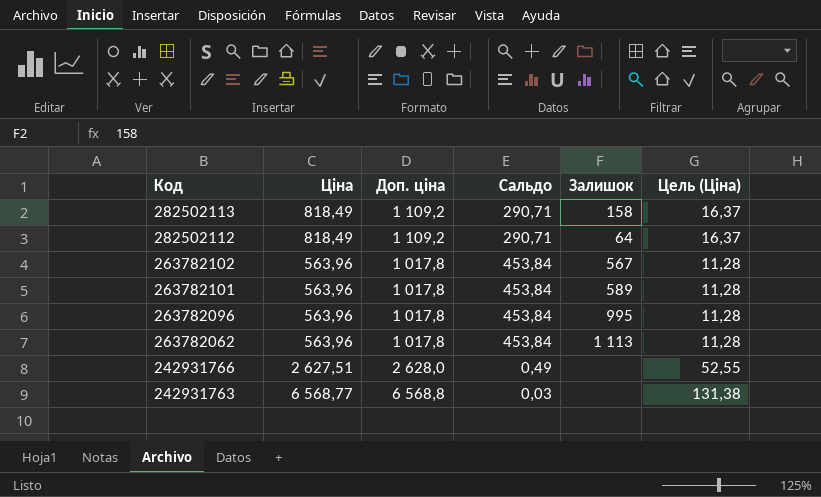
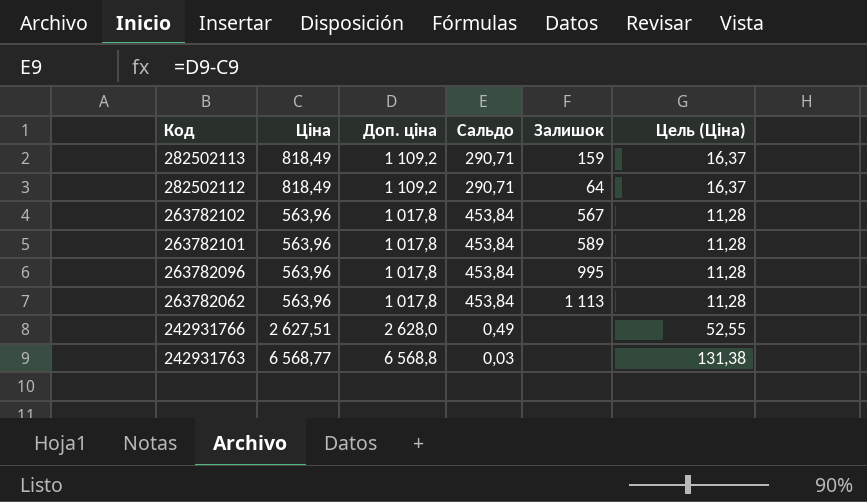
282502113 | Залишок: 158 -> 159

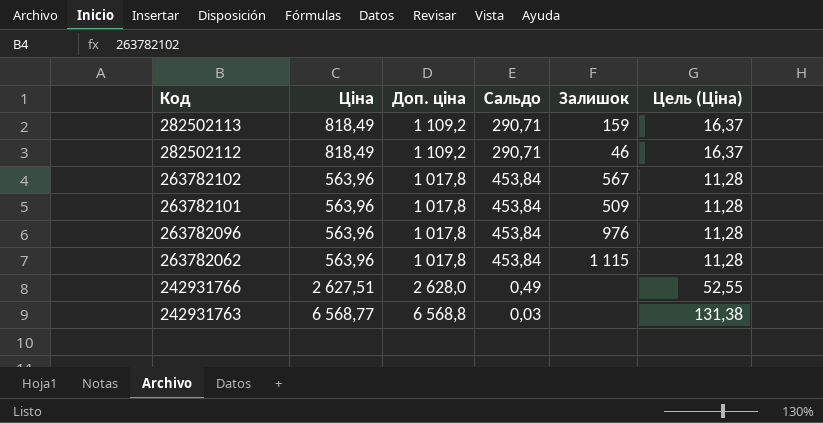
282502112 | Залишок: 64 -> 46
263782101 | Залишок: 589 -> 509
263782096 | Залишок: 995 -> 976
263782062 | Залишок: 1 113 -> 1 115

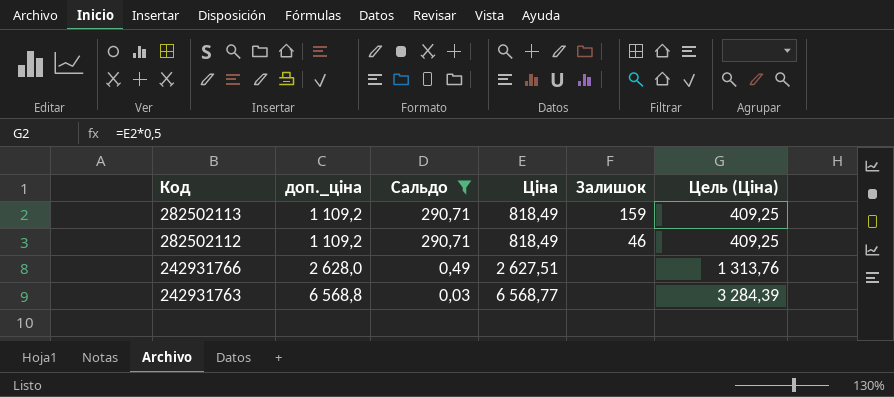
filter: none -> Сальдо != 453,84
column name: Доп. ціна -> доп._ціна
column Ціна | position: 2 -> 4
column Цель (Ціна) | formula: [Ціна] * 0,02 -> [Ціна] * 0,5

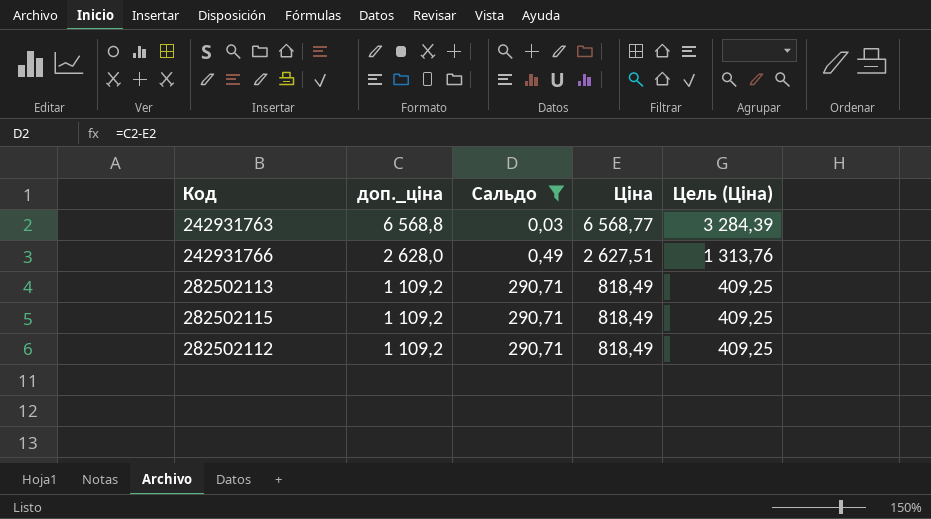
row order: Код descending -> доп._ціна descending
column Залишок | position: 5 -> none
row 282502115: none -> 1 109,2 | 290,71 | 818,49 | 409,25

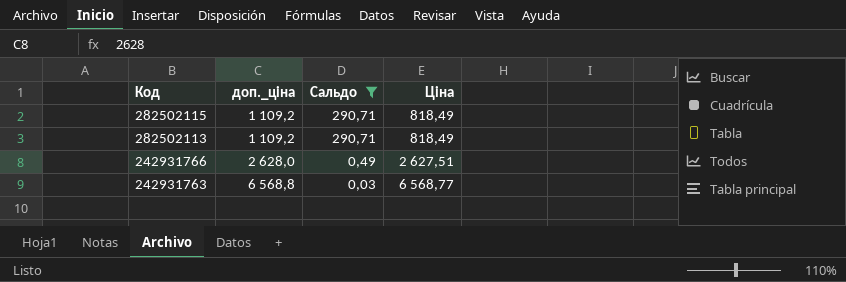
row order: доп._ціна descending -> Код descending
column Цель (Ціна) | formula: [Ціна] * 0,5 -> none
row 282502112: 1 109,2 | 290,71 | 818,49 | 409,25 -> none

